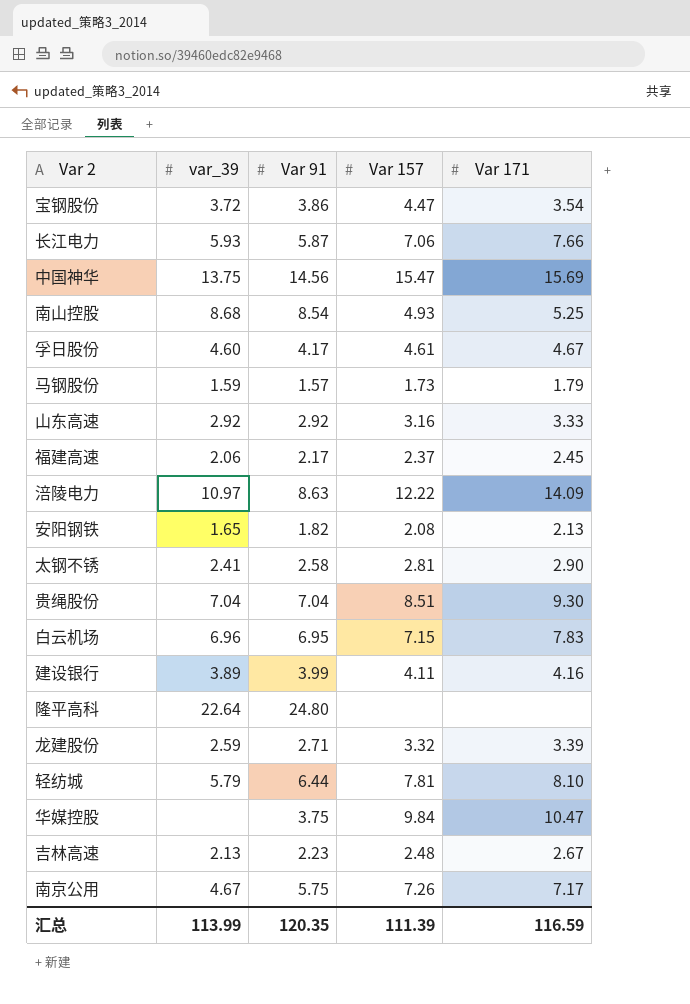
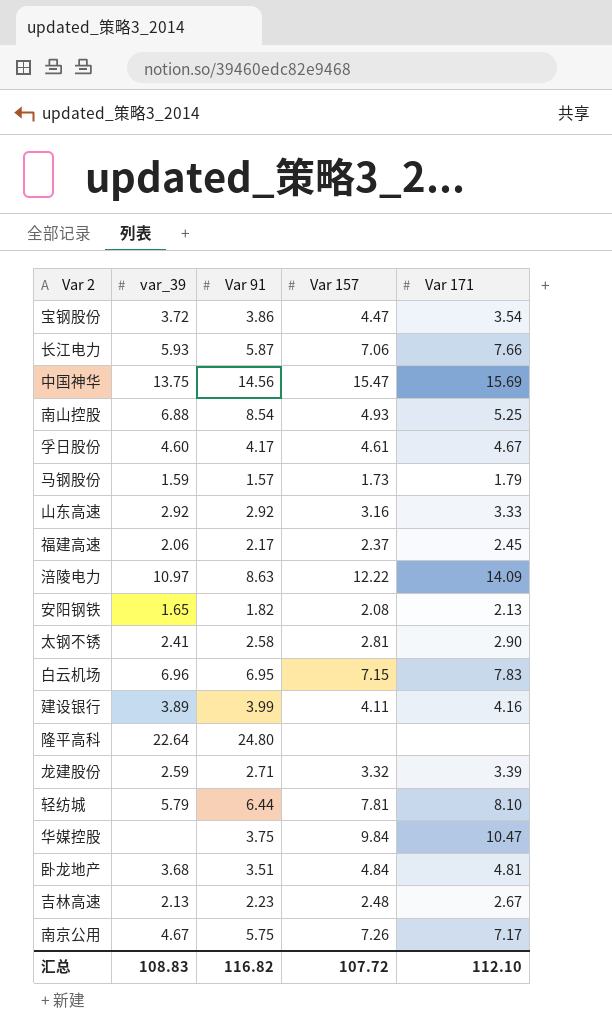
row 贵绳股份: 7.04 | 7.04 | 8.51 | 9.30 -> none
南山控股 | var_39: 8.68 -> 6.88
row 卧龙地产: none -> 3.68 | 3.51 | 4.84 | 4.81
汇总 | var_39: 113.99 -> 108.83
汇总 | Var 91: 120.35 -> 116.82
汇总 | Var 157: 111.39 -> 107.72
汇总 | Var 171: 116.59 -> 112.10

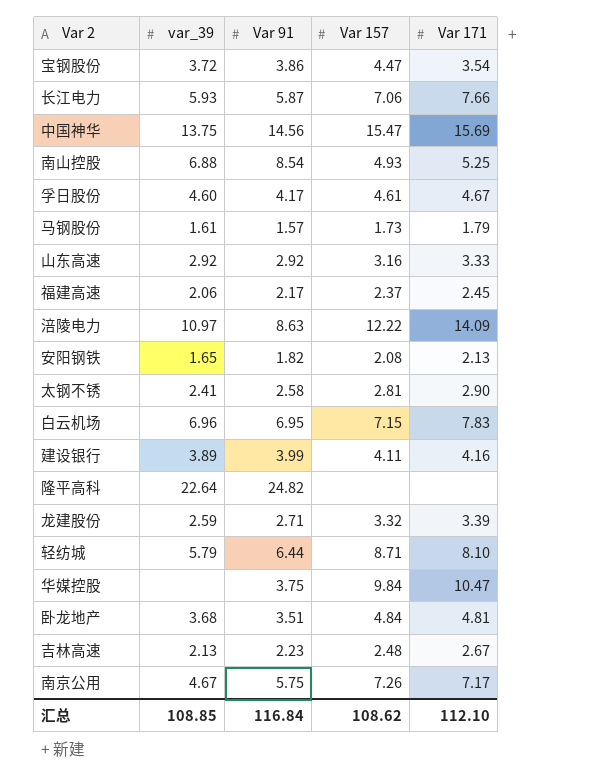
马钢股份 | var_39: 1.59 -> 1.61
隆平高科 | Var 91: 24.80 -> 24.82
轻纺城 | Var 157: 7.81 -> 8.71
汇总 | var_39: 108.83 -> 108.85
汇总 | Var 91: 116.82 -> 116.84
汇总 | Var 157: 107.72 -> 108.62

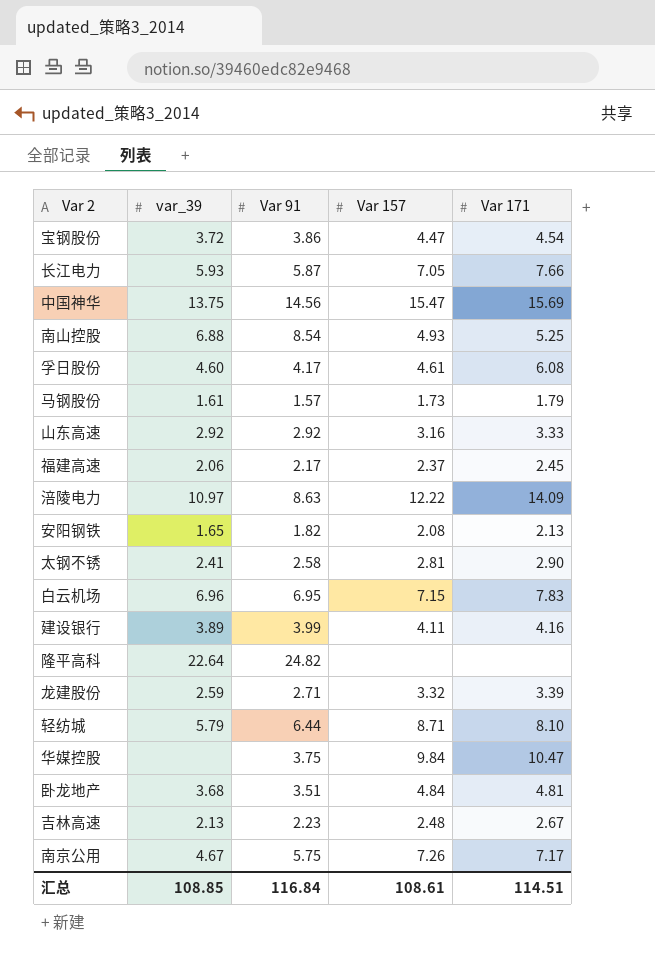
宝钢股份 | Var 171: 3.54 -> 4.54
长江电力 | Var 157: 7.06 -> 7.05
孚日股份 | Var 171: 4.67 -> 6.08
汇总 | Var 157: 108.62 -> 108.61
汇总 | Var 171: 112.10 -> 114.51

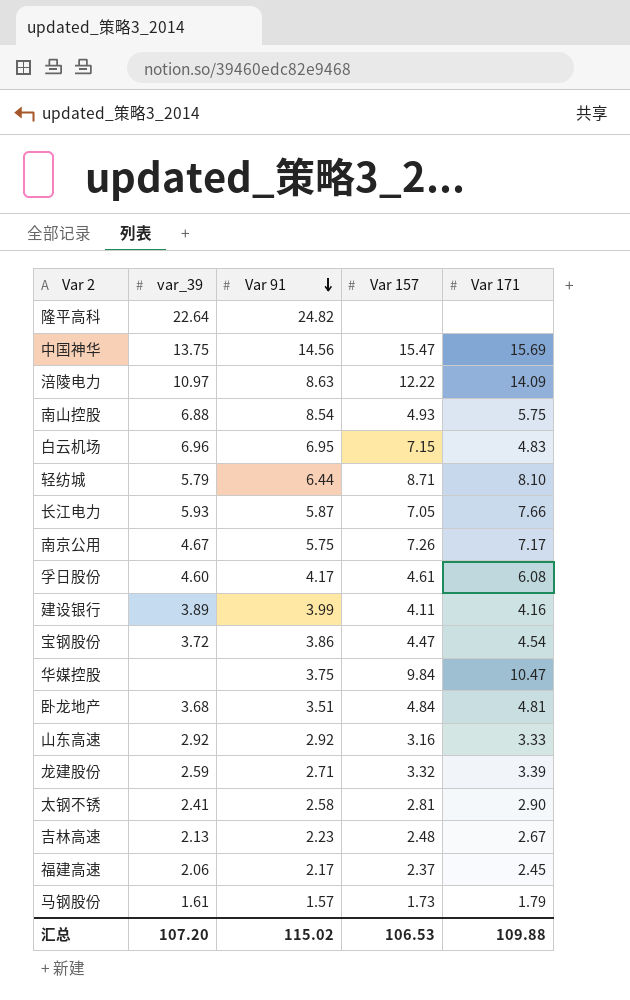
row order: none -> Var 91 descending
row 安阳钢铁: 1.65 | 1.82 | 2.08 | 2.13 -> none
南山控股 | Var 171: 5.25 -> 5.75
白云机场 | Var 171: 7.83 -> 4.83
汇总 | var_39: 108.85 -> 107.20
汇总 | Var 91: 116.84 -> 115.02
汇总 | Var 157: 108.61 -> 106.53
汇总 | Var 171: 114.51 -> 109.88

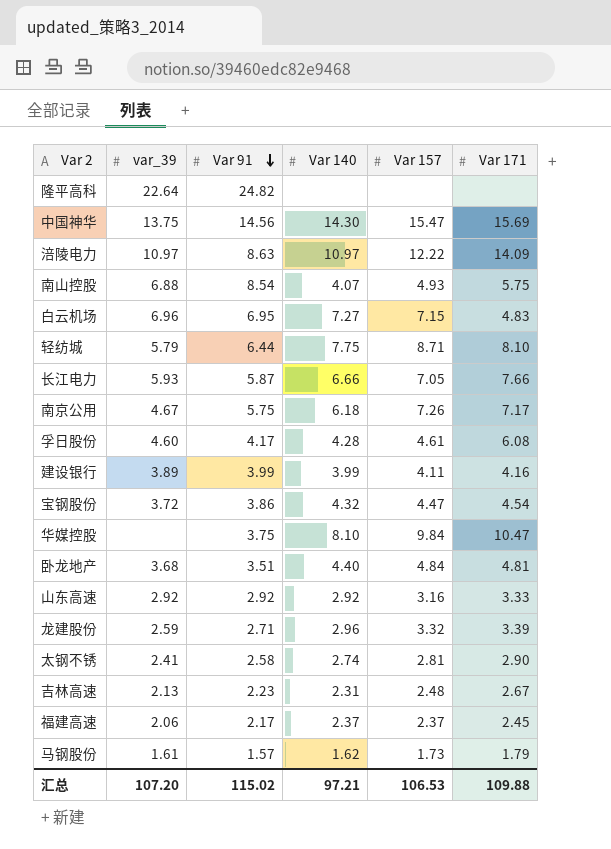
column Var 140 | position: none -> 4

